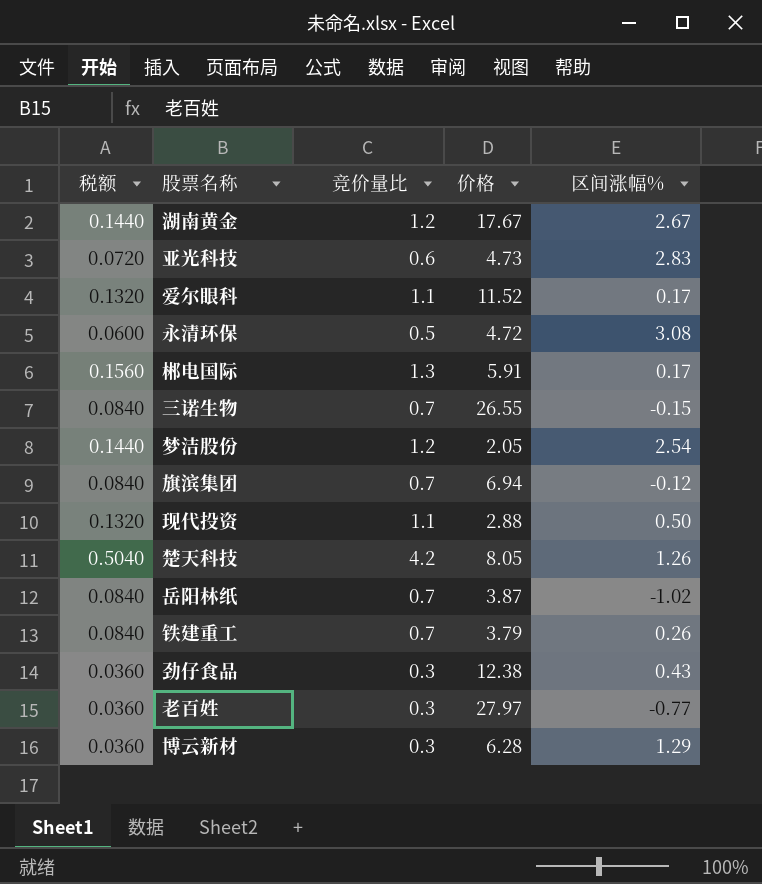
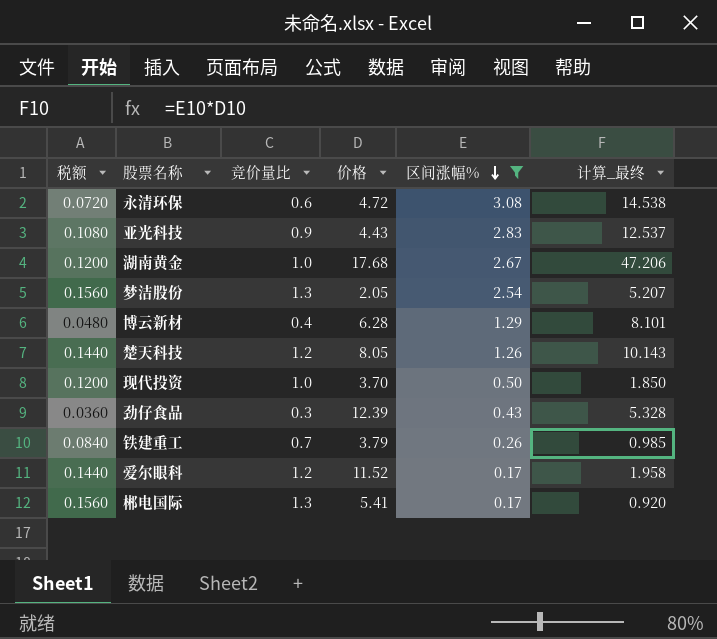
filter: none -> 区间涨幅% >= 0.17
row order: none -> 区间涨幅% descending
column 计算_最终 | formula: none -> [价格] * [区间涨幅%]
永清环保 | 税额: 0.0600 -> 0.0720
永清环保 | 竞价量比: 0.5 -> 0.6
亚光科技 | 税额: 0.0720 -> 0.1080
亚光科技 | 竞价量比: 0.6 -> 0.9
亚光科技 | 价格: 4.73 -> 4.43
湖南黄金 | 税额: 0.1440 -> 0.1200
湖南黄金 | 竞价量比: 1.2 -> 1.0
湖南黄金 | 价格: 17.67 -> 17.68
梦洁股份 | 税额: 0.1440 -> 0.1560
梦洁股份 | 竞价量比: 1.2 -> 1.3
博云新材 | 税额: 0.0360 -> 0.0480
博云新材 | 竞价量比: 0.3 -> 0.4
楚天科技 | 税额: 0.5040 -> 0.1440
楚天科技 | 竞价量比: 4.2 -> 1.2
现代投资 | 税额: 0.1320 -> 0.1200
现代投资 | 竞价量比: 1.1 -> 1.0
现代投资 | 价格: 2.88 -> 3.70
劲仔食品 | 价格: 12.38 -> 12.39
爱尔眼科 | 税额: 0.1320 -> 0.1440
爱尔眼科 | 竞价量比: 1.1 -> 1.2
郴电国际 | 价格: 5.91 -> 5.41

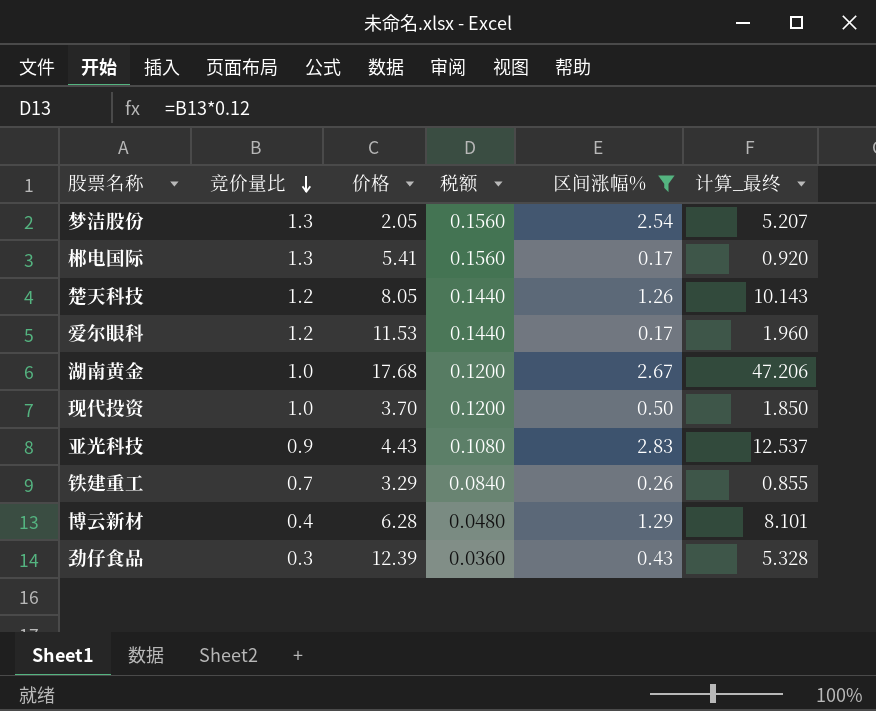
row order: 区间涨幅% descending -> 竞价量比 descending
column 税额 | position: 1 -> 4
row 永清环保: 0.0720 | 0.6 | 4.72 | 3.08 | 14.538 -> none
爱尔眼科 | 价格: 11.52 -> 11.53
爱尔眼科 | 计算_最终: 1.958 -> 1.960
铁建重工 | 价格: 3.79 -> 3.29
铁建重工 | 计算_最终: 0.985 -> 0.855

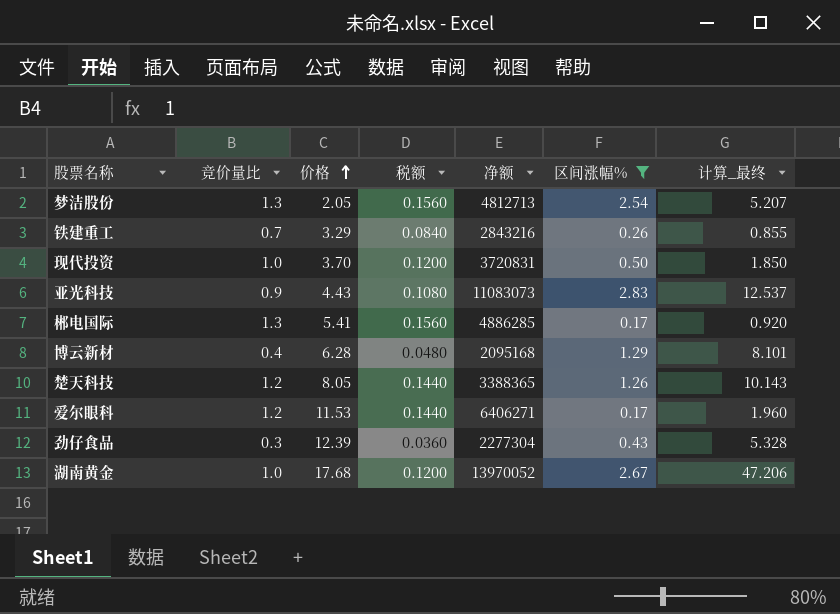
row order: 竞价量比 descending -> 价格 ascending
column 净额 | position: none -> 5

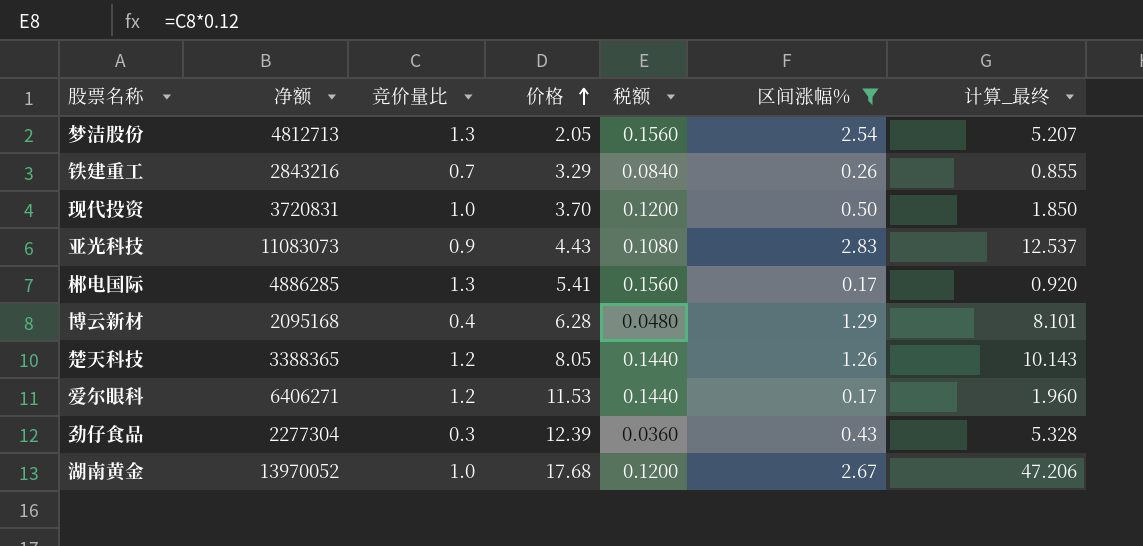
column 净额 | position: 5 -> 2

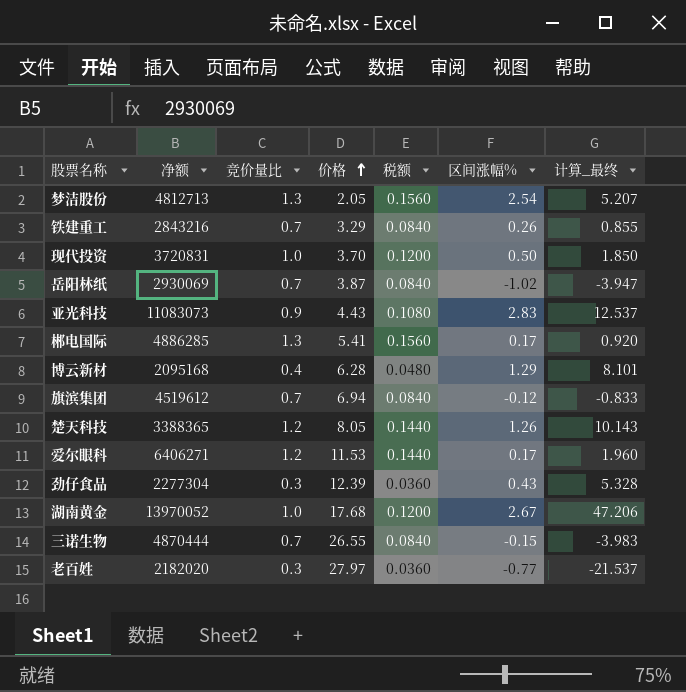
filter: 区间涨幅% >= 0.17 -> none

